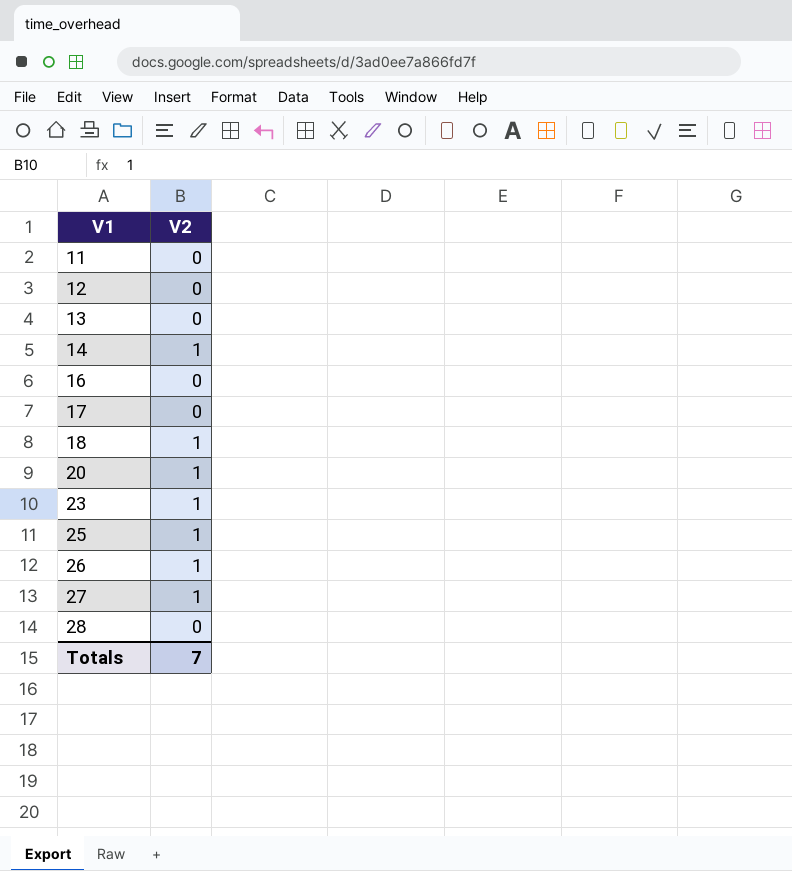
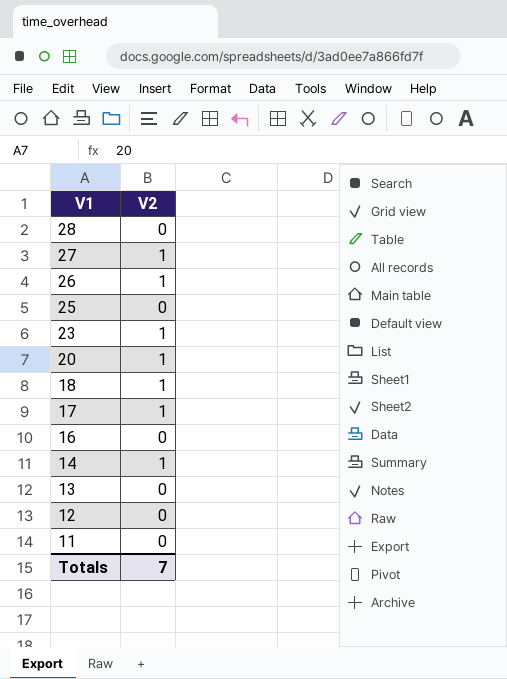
row order: V1 ascending -> V1 descending
25 | V2: 1 -> 0
17 | V2: 0 -> 1

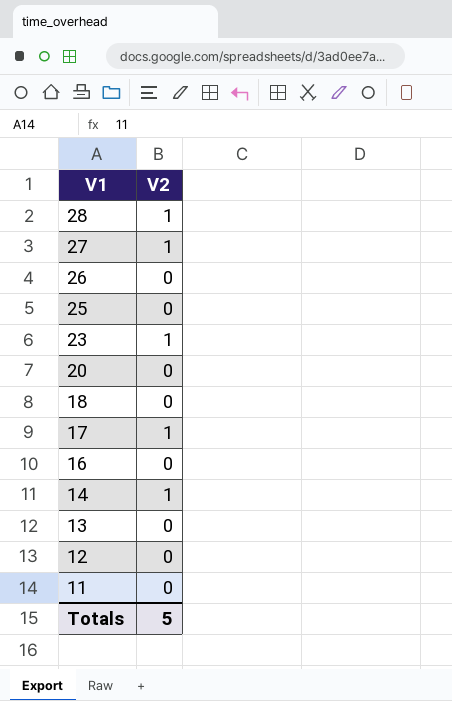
28 | V2: 0 -> 1
26 | V2: 1 -> 0
20 | V2: 1 -> 0
18 | V2: 1 -> 0
Totals | V2: 7 -> 5

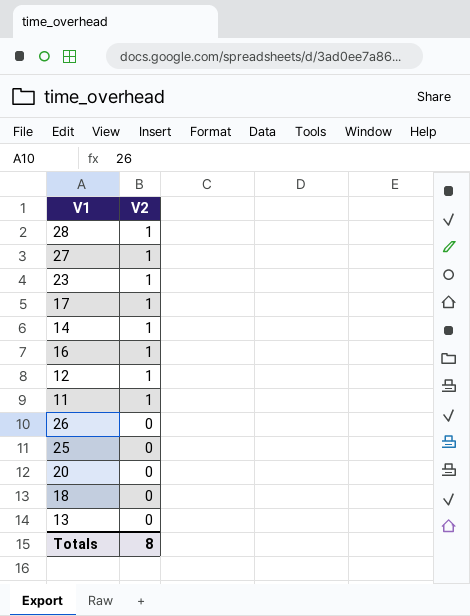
row order: V1 descending -> V2 descending
16 | V2: 0 -> 1
12 | V2: 0 -> 1
11 | V2: 0 -> 1
Totals | V2: 5 -> 8

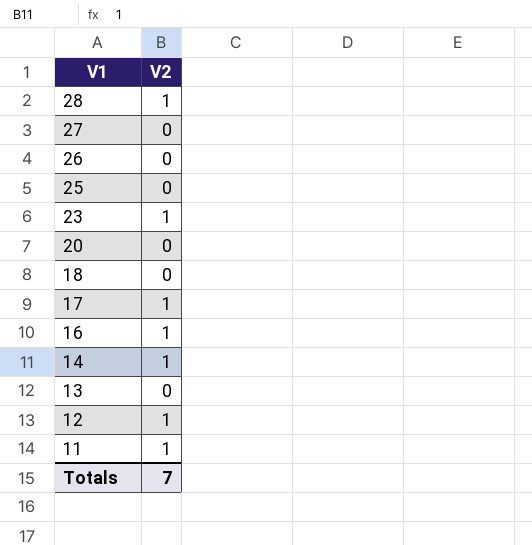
row order: V2 descending -> V1 descending
27 | V2: 1 -> 0
Totals | V2: 8 -> 7

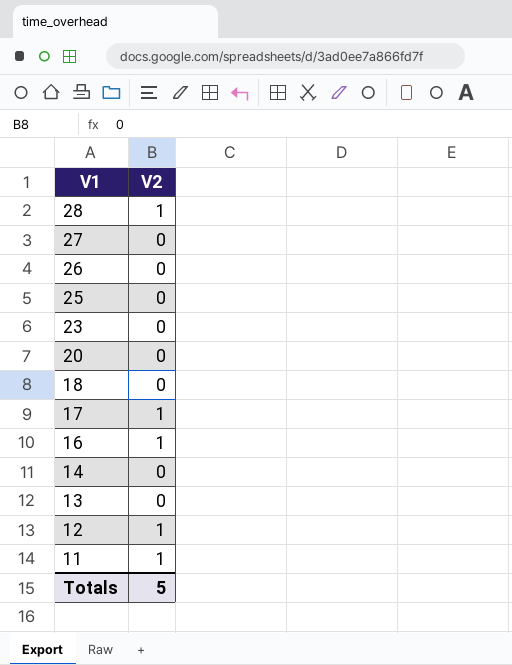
23 | V2: 1 -> 0
14 | V2: 1 -> 0
Totals | V2: 7 -> 5

